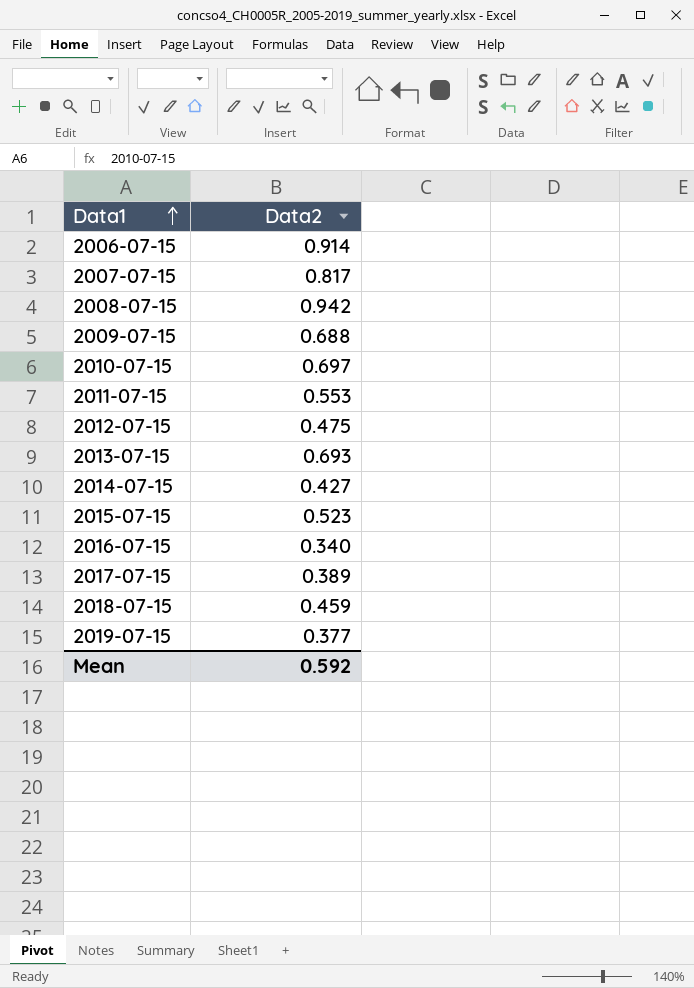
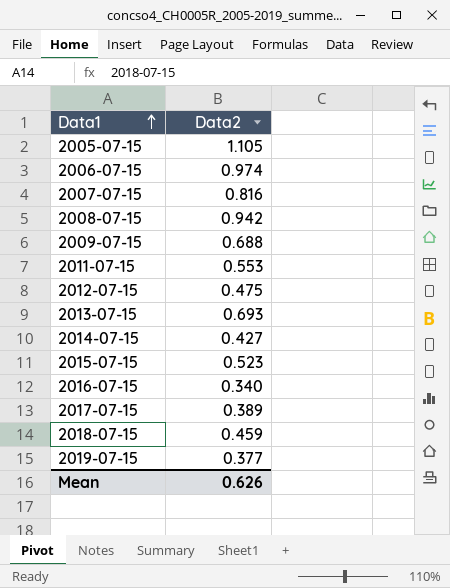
row 2010-07-15: 0.697 -> none
row 2005-07-15: none -> 1.105
2006-07-15 | Data2: 0.914 -> 0.974
2007-07-15 | Data2: 0.817 -> 0.816
Mean | Data2: 0.592 -> 0.626

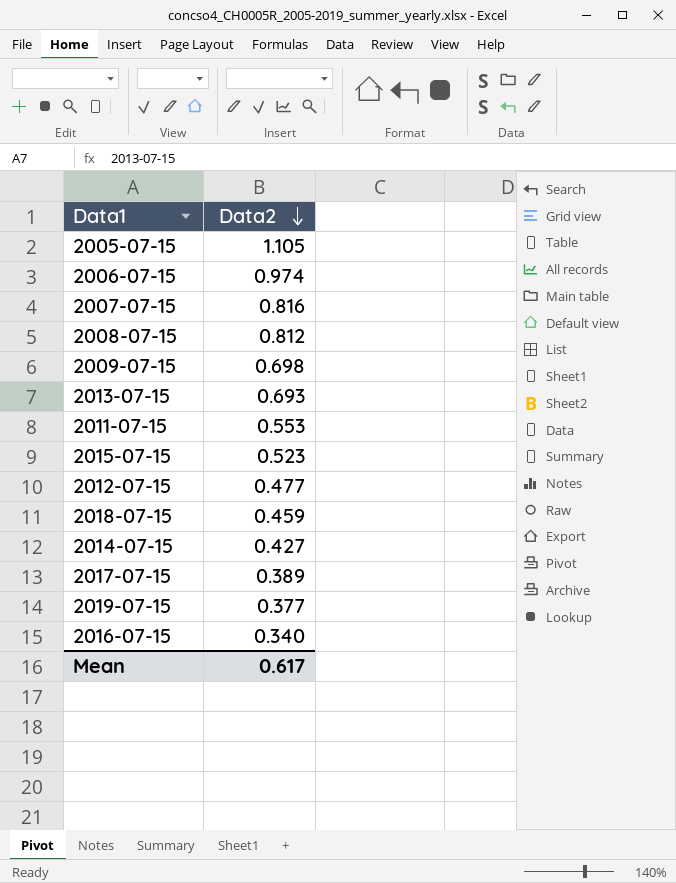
row order: Data1 ascending -> Data2 descending
2008-07-15 | Data2: 0.942 -> 0.812
2009-07-15 | Data2: 0.688 -> 0.698
2012-07-15 | Data2: 0.475 -> 0.477
Mean | Data2: 0.626 -> 0.617

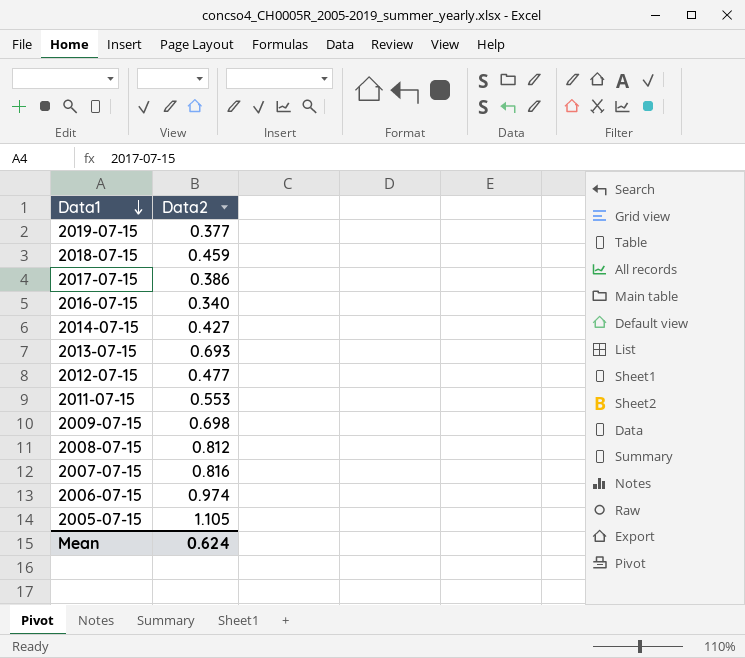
row order: Data2 descending -> Data1 descending
row 2015-07-15: 0.523 -> none
2017-07-15 | Data2: 0.389 -> 0.386
Mean | Data2: 0.617 -> 0.624

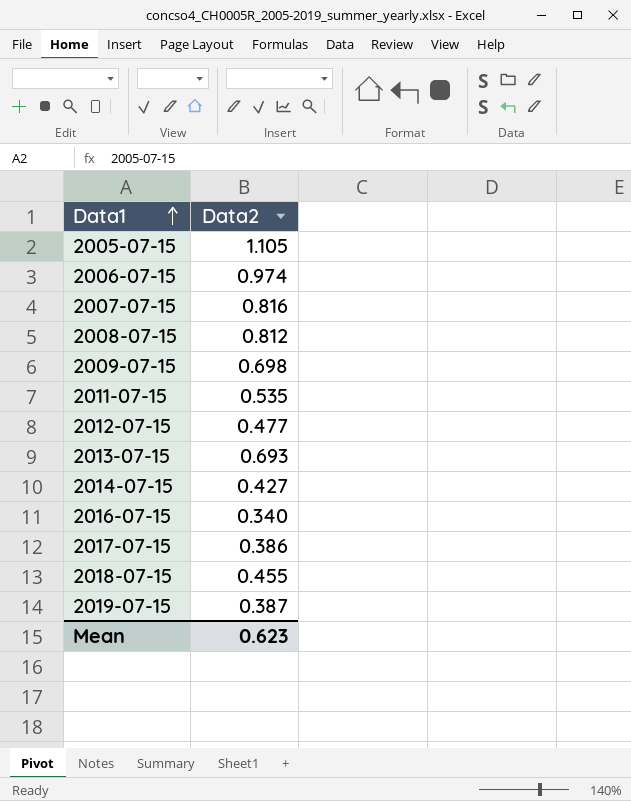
row order: Data1 descending -> Data1 ascending
2011-07-15 | Data2: 0.553 -> 0.535
2018-07-15 | Data2: 0.459 -> 0.455
2019-07-15 | Data2: 0.377 -> 0.387
Mean | Data2: 0.624 -> 0.623

